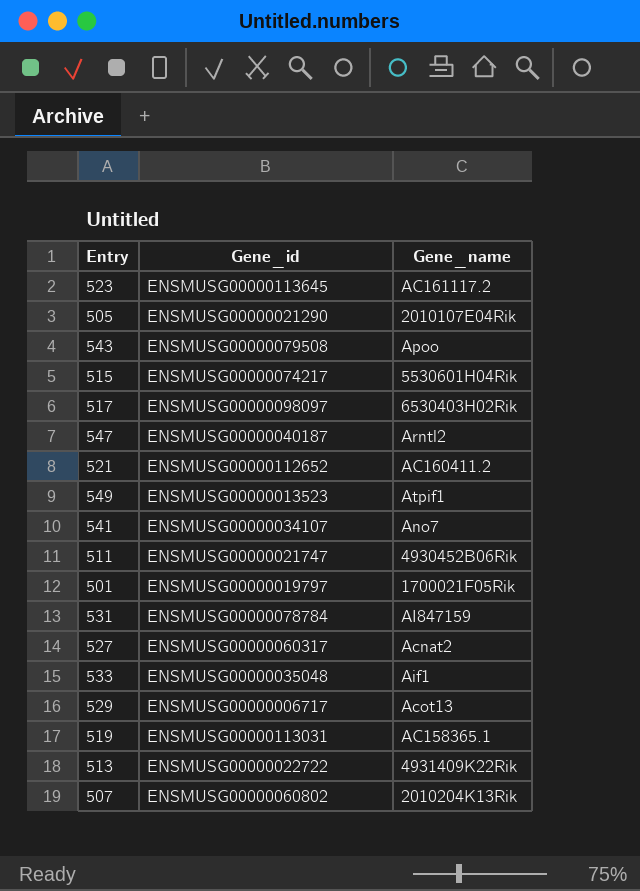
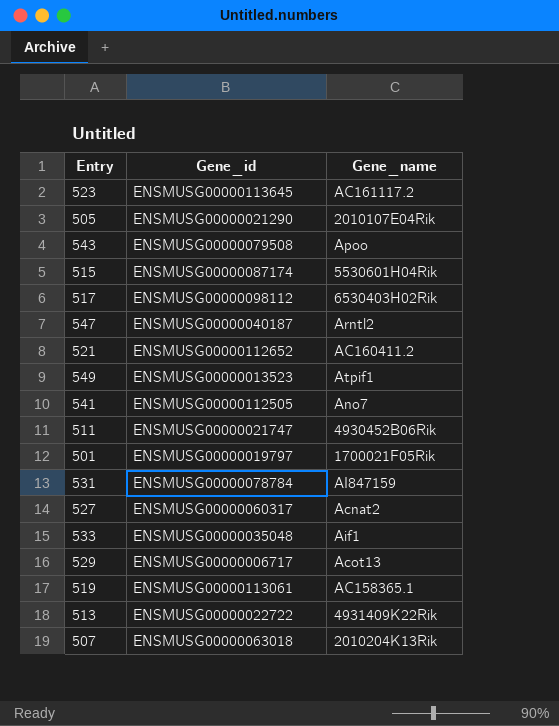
515 | Gene_id: ENSMUSG00000074217 -> ENSMUSG00000087174
517 | Gene_id: ENSMUSG00000098097 -> ENSMUSG00000098112
541 | Gene_id: ENSMUSG00000034107 -> ENSMUSG00000112505
519 | Gene_id: ENSMUSG00000113031 -> ENSMUSG00000113061
507 | Gene_id: ENSMUSG00000060802 -> ENSMUSG00000063018

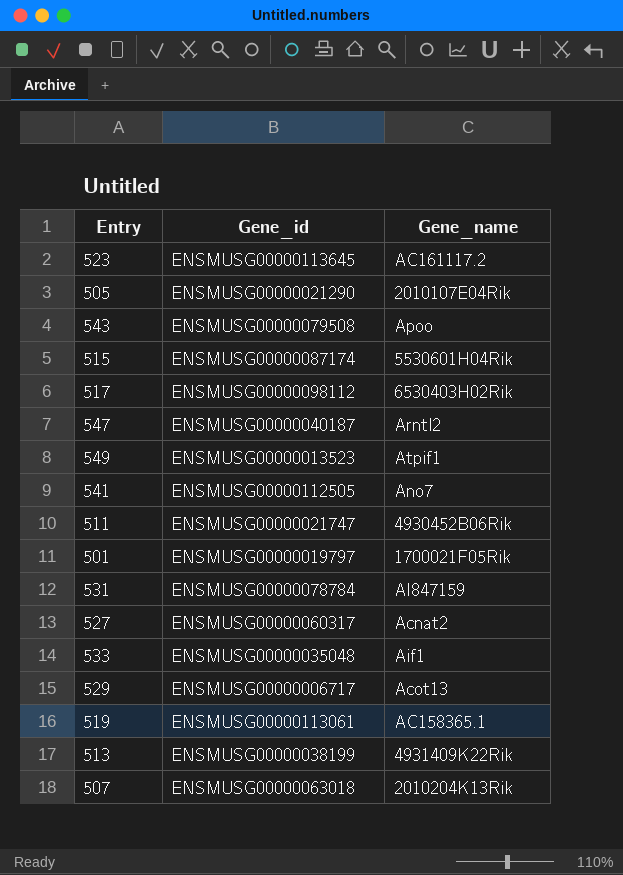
row 521: ENSMUSG00000112652 | AC160411.2 -> none
513 | Gene_id: ENSMUSG00000022722 -> ENSMUSG00000038199

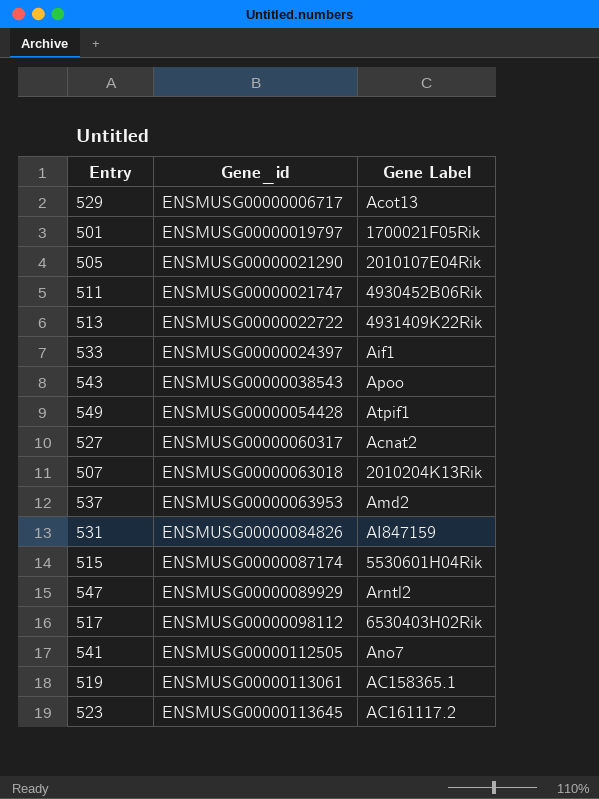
row order: none -> Gene_id ascending
column name: Gene_name -> Gene Label
513 | Gene_id: ENSMUSG00000038199 -> ENSMUSG00000022722
533 | Gene_id: ENSMUSG00000035048 -> ENSMUSG00000024397
543 | Gene_id: ENSMUSG00000079508 -> ENSMUSG00000038543
549 | Gene_id: ENSMUSG00000013523 -> ENSMUSG00000054428
row 537: none -> ENSMUSG00000063953 | Amd2
531 | Gene_id: ENSMUSG00000078784 -> ENSMUSG00000084826
547 | Gene_id: ENSMUSG00000040187 -> ENSMUSG00000089929

